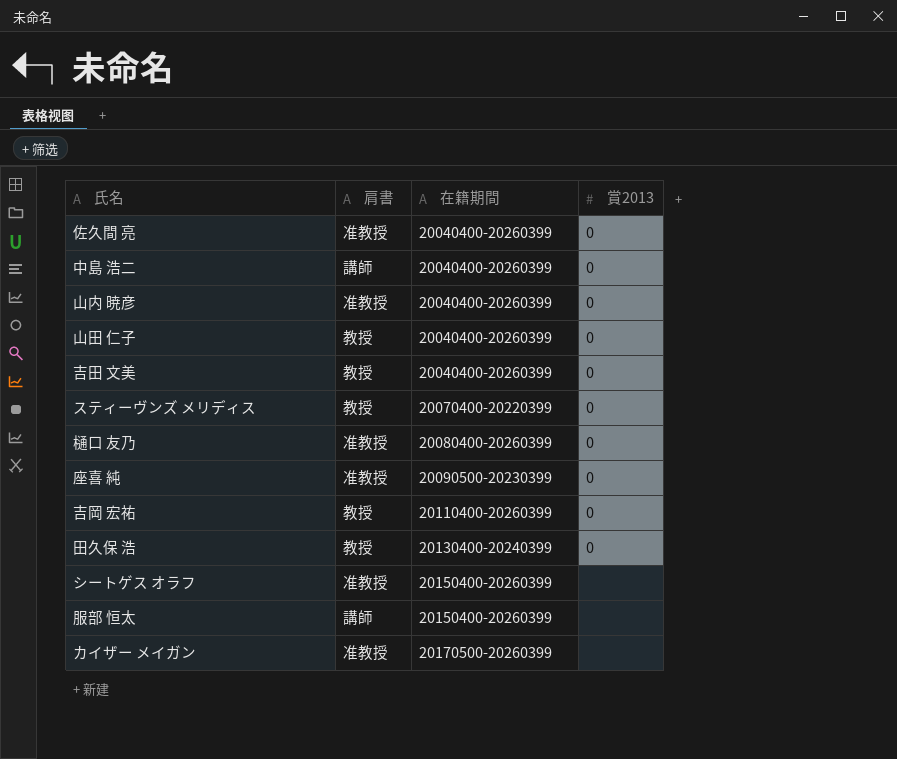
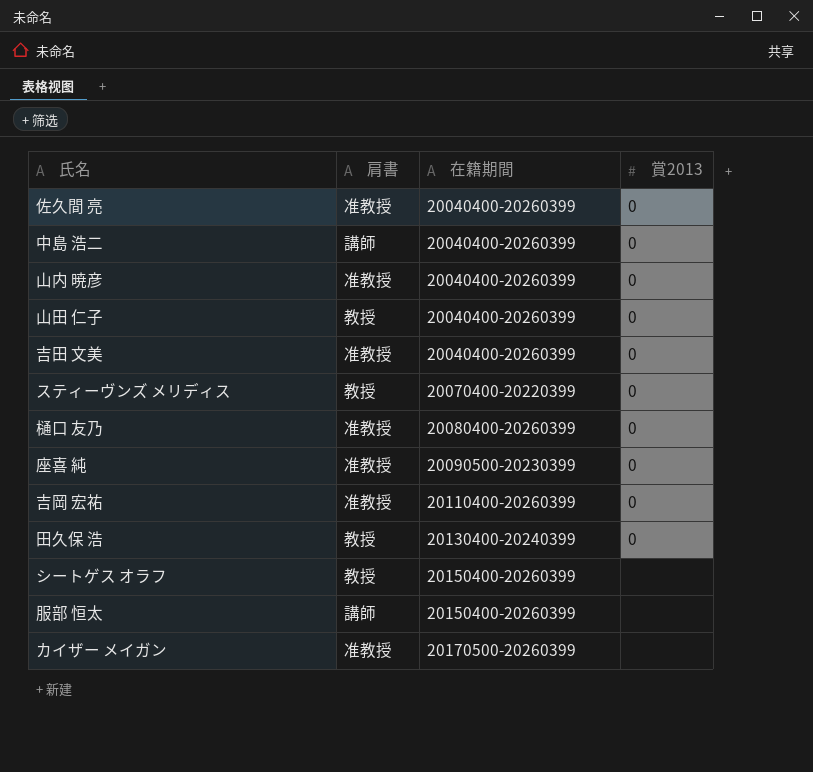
吉田 文美 | 肩書: 教授 -> 准教授
吉岡 宏祐 | 肩書: 教授 -> 准教授
シートゲス オラフ | 肩書: 准教授 -> 教授

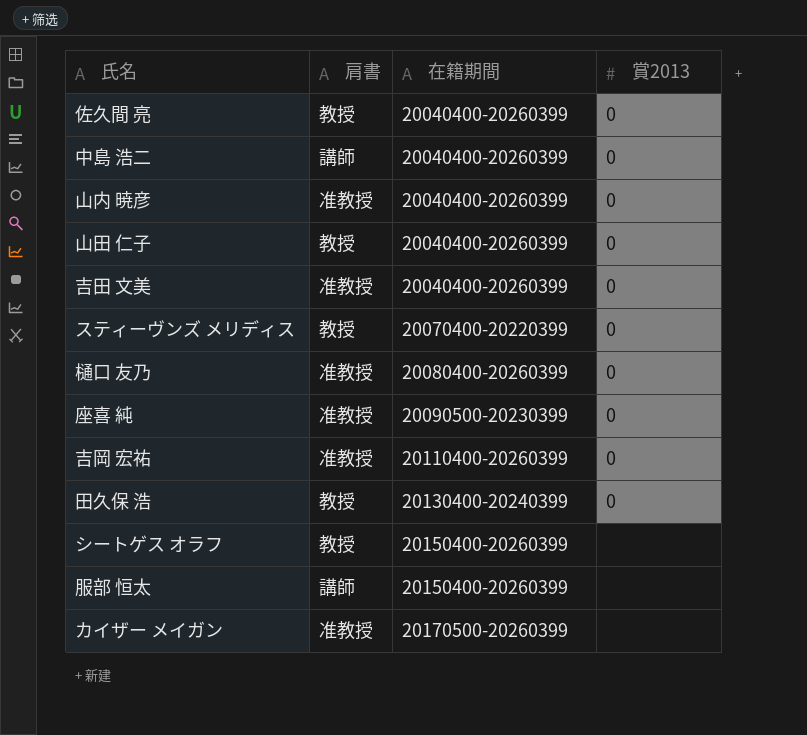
佐久間 亮 | 肩書: 准教授 -> 教授

